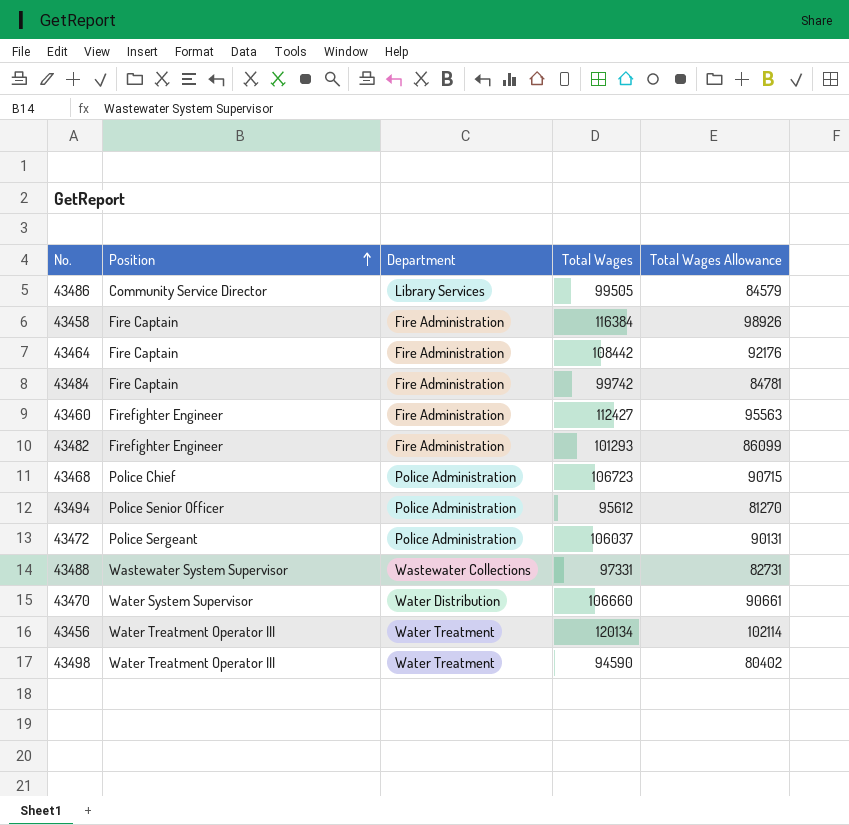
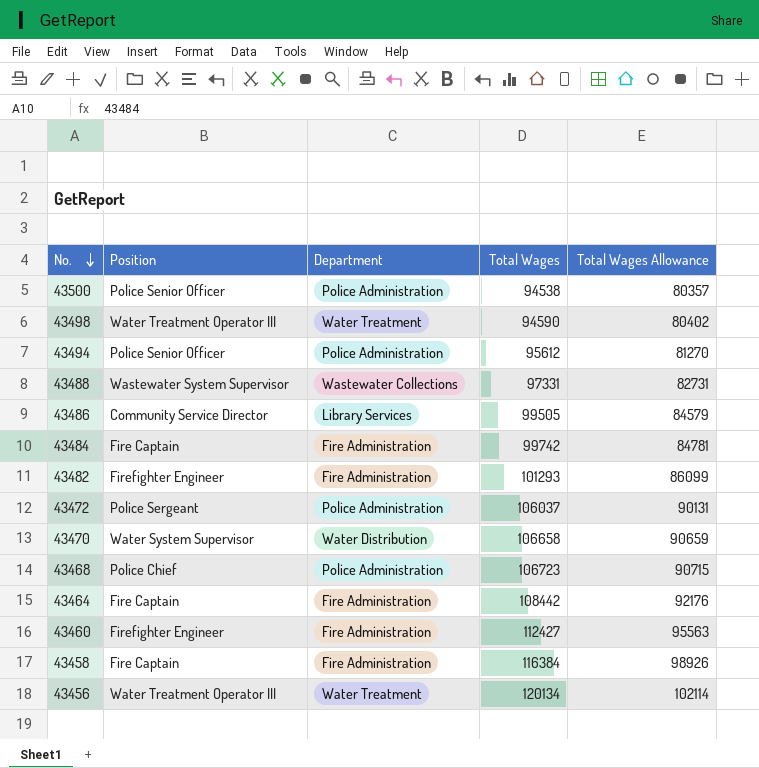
row order: Position ascending -> No. descending
row 43500: none -> Police Senior Officer | Police Administration | 94538 | 80357
43470 | Total Wages: 106660 -> 106658
43470 | Total Wages Allowance: 90661 -> 90659

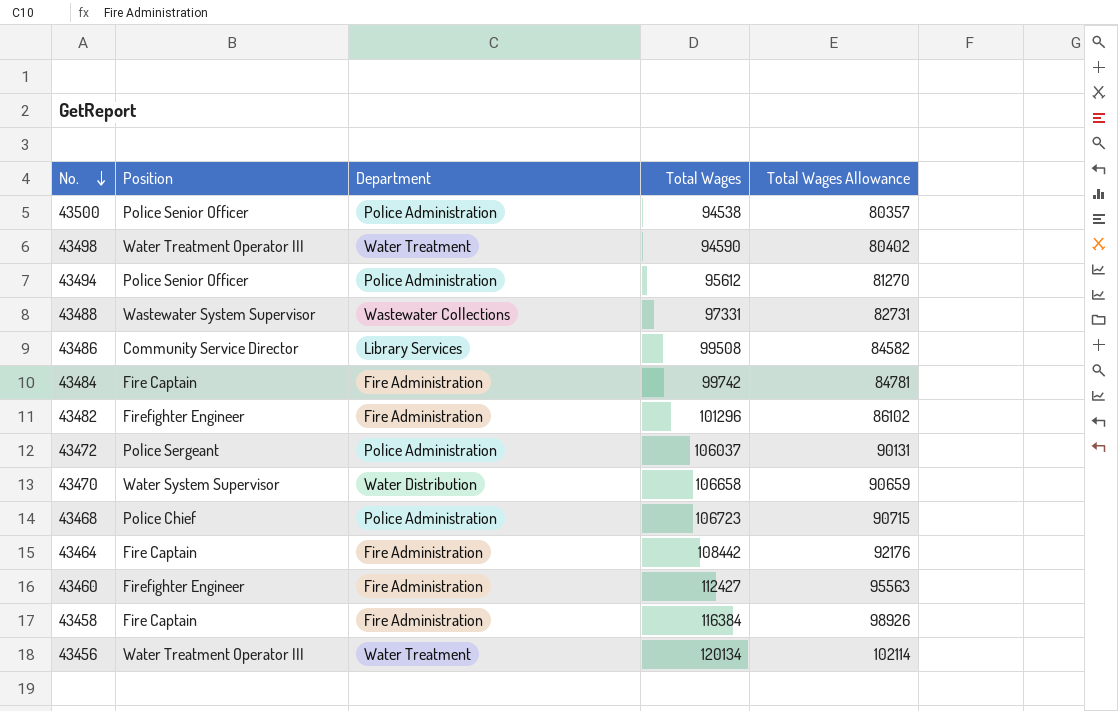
43486 | Total Wages: 99505 -> 99508
43486 | Total Wages Allowance: 84579 -> 84582
43482 | Total Wages: 101293 -> 101296
43482 | Total Wages Allowance: 86099 -> 86102

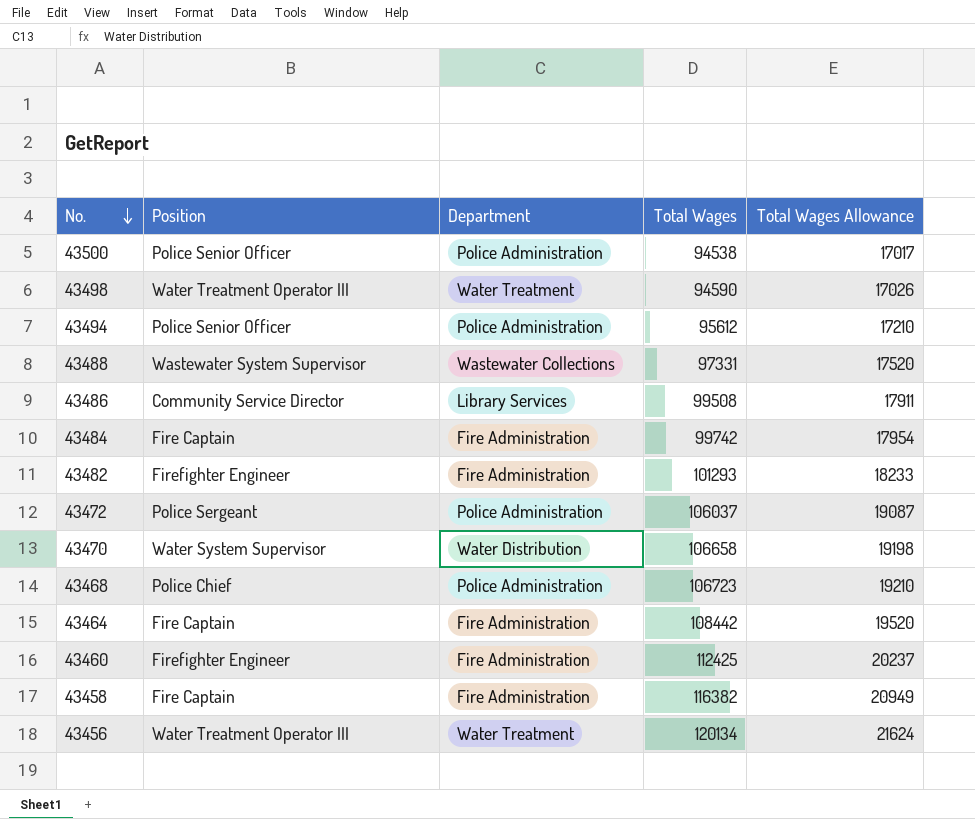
column Total Wages Allowance | formula: [Total Wages] * 0.85 -> [Total Wages] * 0.18
43482 | Total Wages: 101296 -> 101293
43460 | Total Wages: 112427 -> 112425
43458 | Total Wages: 116384 -> 116382

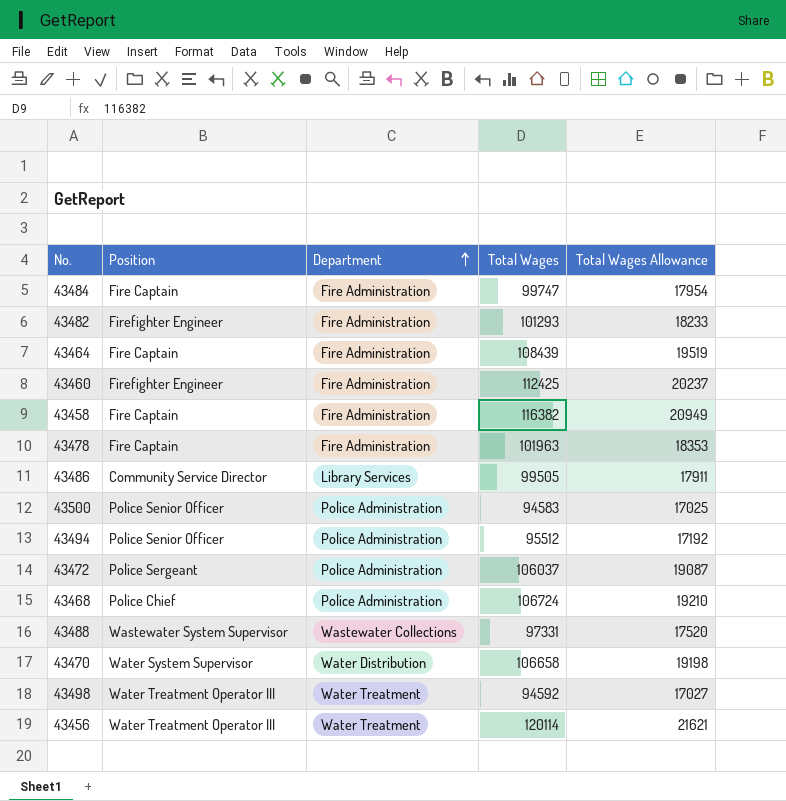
row order: No. descending -> Department ascending
43484 | Total Wages: 99742 -> 99747
43464 | Total Wages: 108442 -> 108439
43464 | Total Wages Allowance: 19520 -> 19519
row 43478: none -> Fire Captain | Fire Administration | 101963 | 18353
43486 | Total Wages: 99508 -> 99505
43500 | Total Wages: 94538 -> 94583
43500 | Total Wages Allowance: 17017 -> 17025
43494 | Total Wages: 95612 -> 95512
43494 | Total Wages Allowance: 17210 -> 17192
43468 | Total Wages: 106723 -> 106724
43498 | Total Wages: 94590 -> 94592
43498 | Total Wages Allowance: 17026 -> 17027
43456 | Total Wages: 120134 -> 120114
43456 | Total Wages Allowance: 21624 -> 21621

